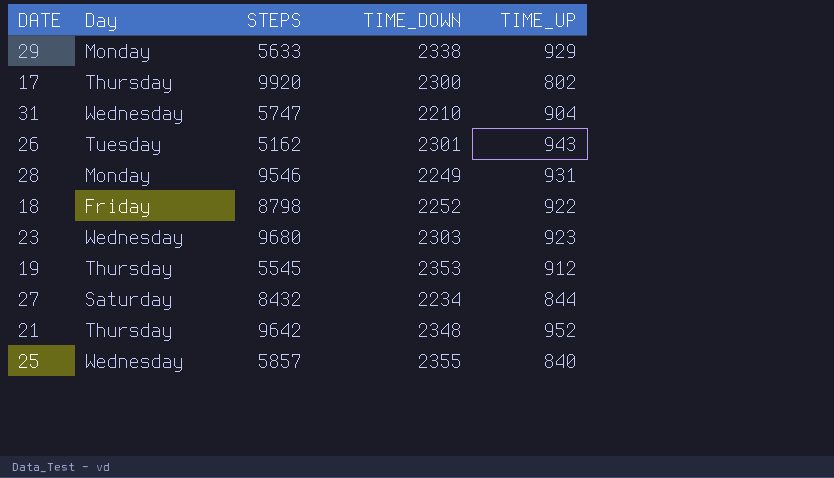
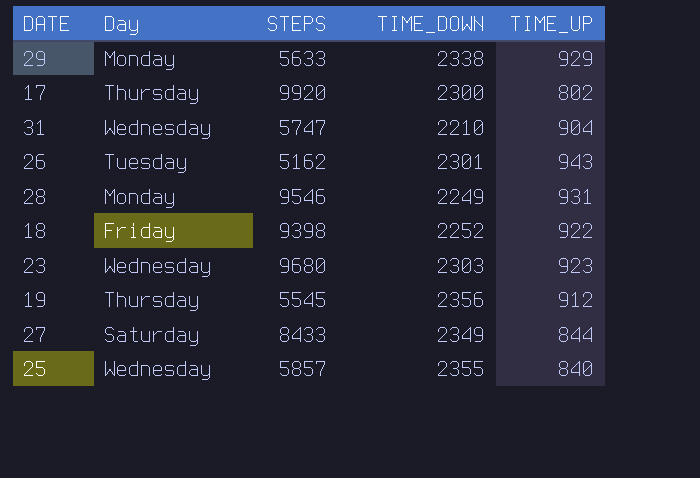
row 21: Thursday | 9642 | 2348 | 952 -> none
18 | STEPS: 8798 -> 9398
19 | TIME_DOWN: 2353 -> 2356
27 | STEPS: 8432 -> 8433
27 | TIME_DOWN: 2234 -> 2349

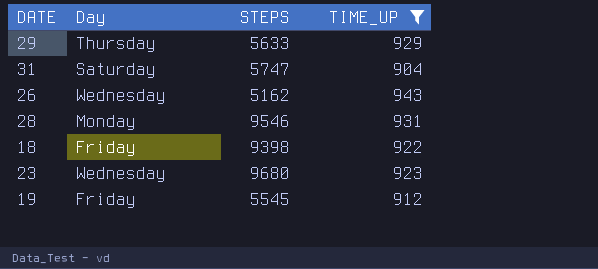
filter: none -> TIME_UP >= 904
column TIME_DOWN | position: 4 -> none
29 | Day: Monday -> Thursday
31 | Day: Wednesday -> Saturday
26 | Day: Tuesday -> Wednesday
19 | Day: Thursday -> Friday

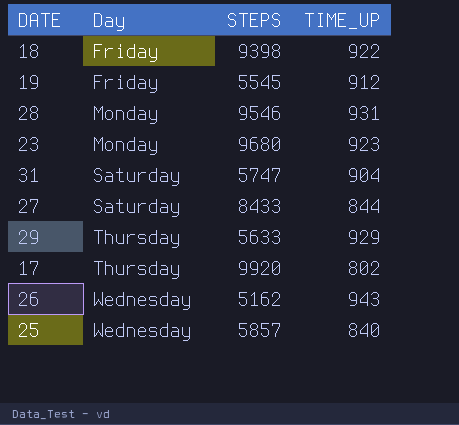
filter: TIME_UP >= 904 -> none
row order: none -> Day ascending
23 | Day: Wednesday -> Monday

